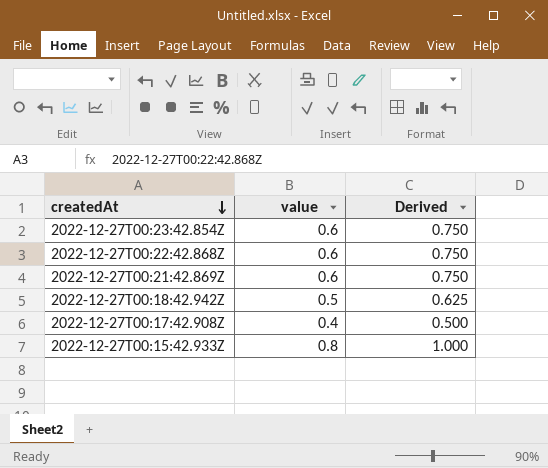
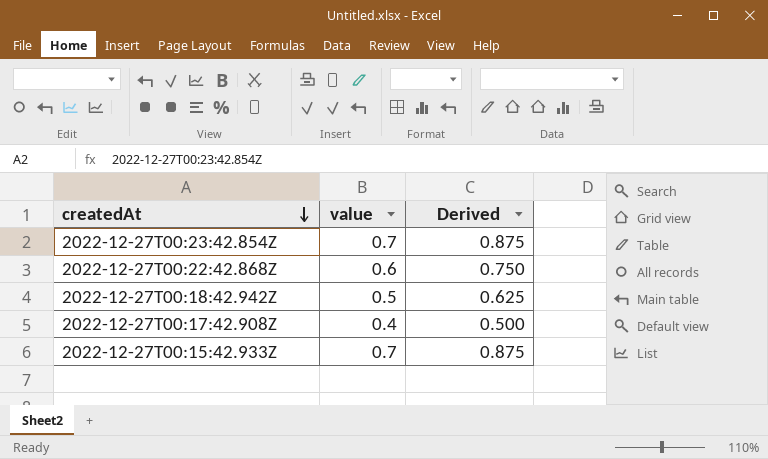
row 2022-12-27T00:21:42.869Z: 0.6 | 0.750 -> none
2022-12-27T00:23:42.854Z | value: 0.6 -> 0.7
2022-12-27T00:23:42.854Z | Derived: 0.750 -> 0.875
2022-12-27T00:15:42.933Z | value: 0.8 -> 0.7
2022-12-27T00:15:42.933Z | Derived: 1.000 -> 0.875

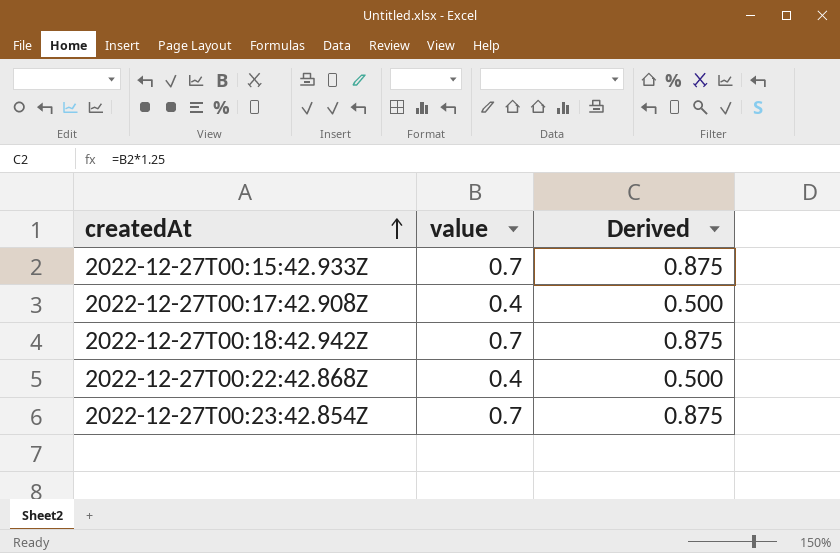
row order: createdAt descending -> createdAt ascending
2022-12-27T00:18:42.942Z | value: 0.5 -> 0.7
2022-12-27T00:18:42.942Z | Derived: 0.625 -> 0.875
2022-12-27T00:22:42.868Z | value: 0.6 -> 0.4
2022-12-27T00:22:42.868Z | Derived: 0.750 -> 0.500

